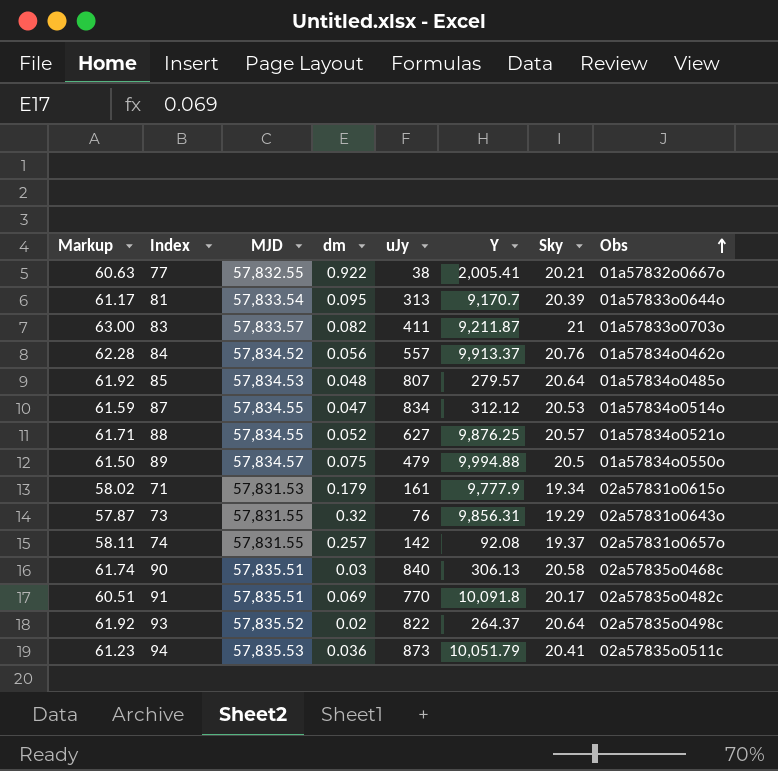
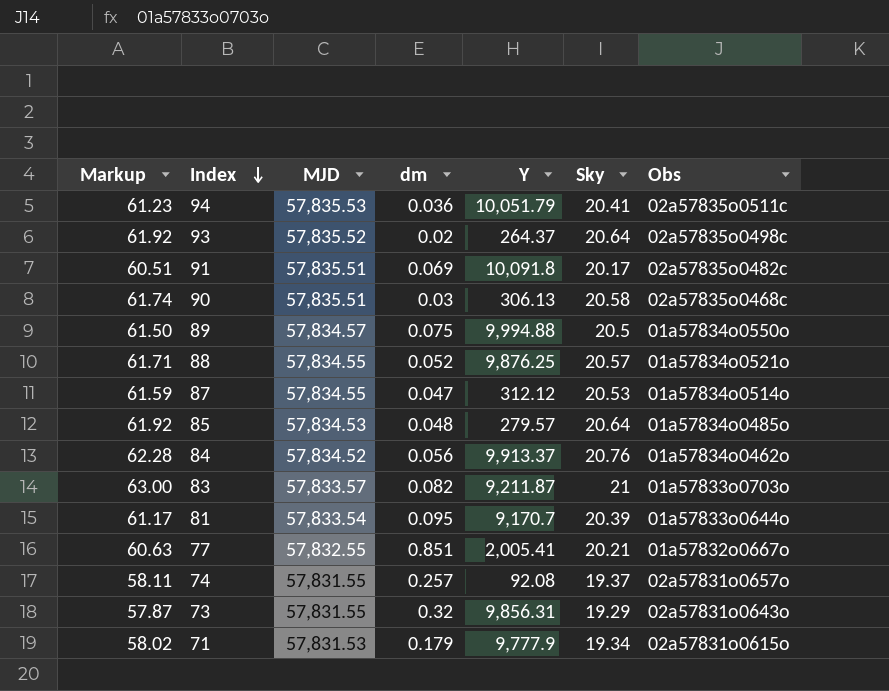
row order: Obs ascending -> Index descending
column uJy | position: 5 -> none
77 | dm: 0.922 -> 0.851

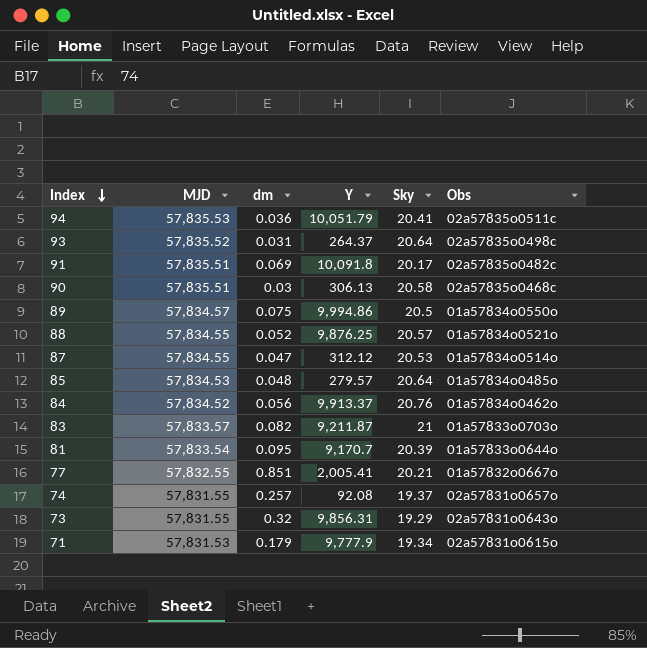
column Markup | formula: [Sky] * 3 -> none
93 | dm: 0.02 -> 0.031
89 | Y: 9,994.88 -> 9,994.86

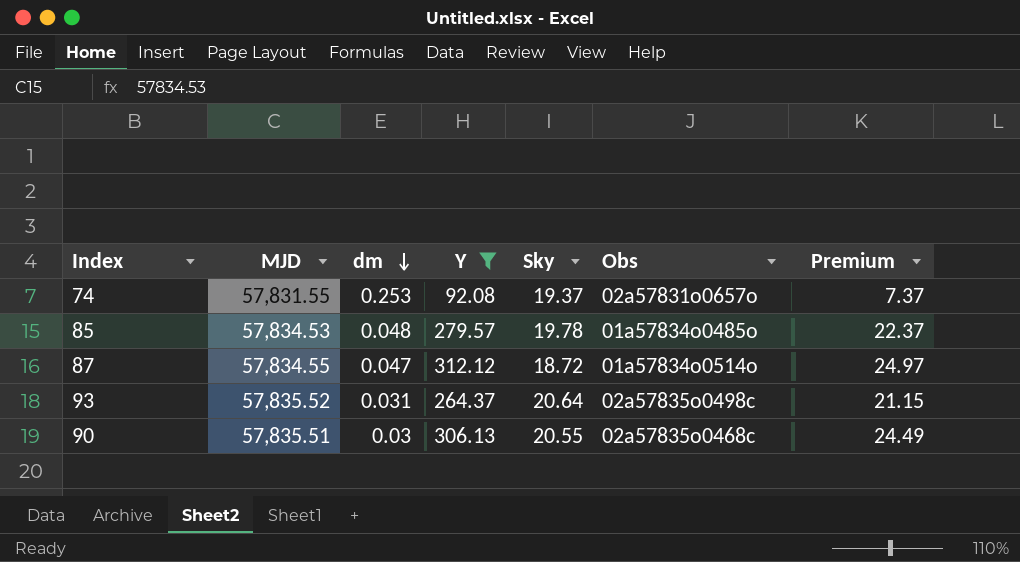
filter: none -> Y <= 312.12
row order: Index descending -> dm descending
column Premium | formula: none -> [Y] * 0.08
74 | dm: 0.257 -> 0.253
85 | Sky: 20.64 -> 19.78
87 | Sky: 20.53 -> 18.72
90 | Sky: 20.58 -> 20.55

